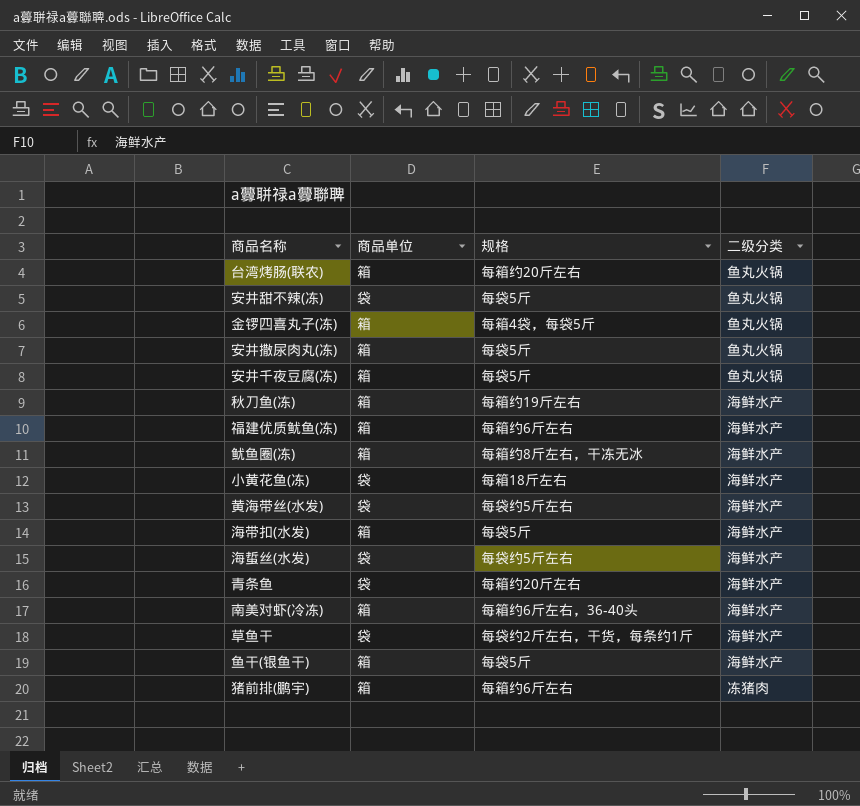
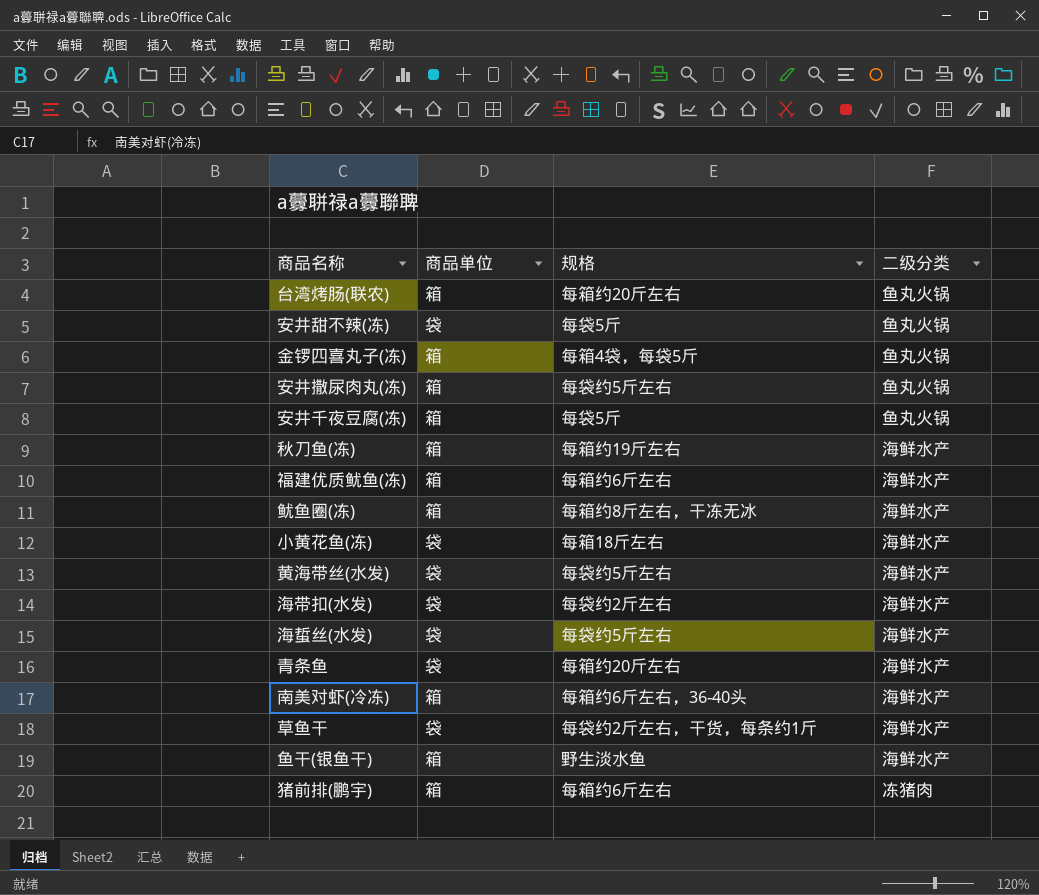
安井撒尿肉丸(冻) | 规格: 每袋5斤 -> 每袋约5斤左右
海带扣(水发) | 商品单位: 箱 -> 袋
海带扣(水发) | 规格: 每袋5斤 -> 每袋约2斤左右
鱼干(银鱼干) | 规格: 每袋5斤 -> 野生淡水鱼

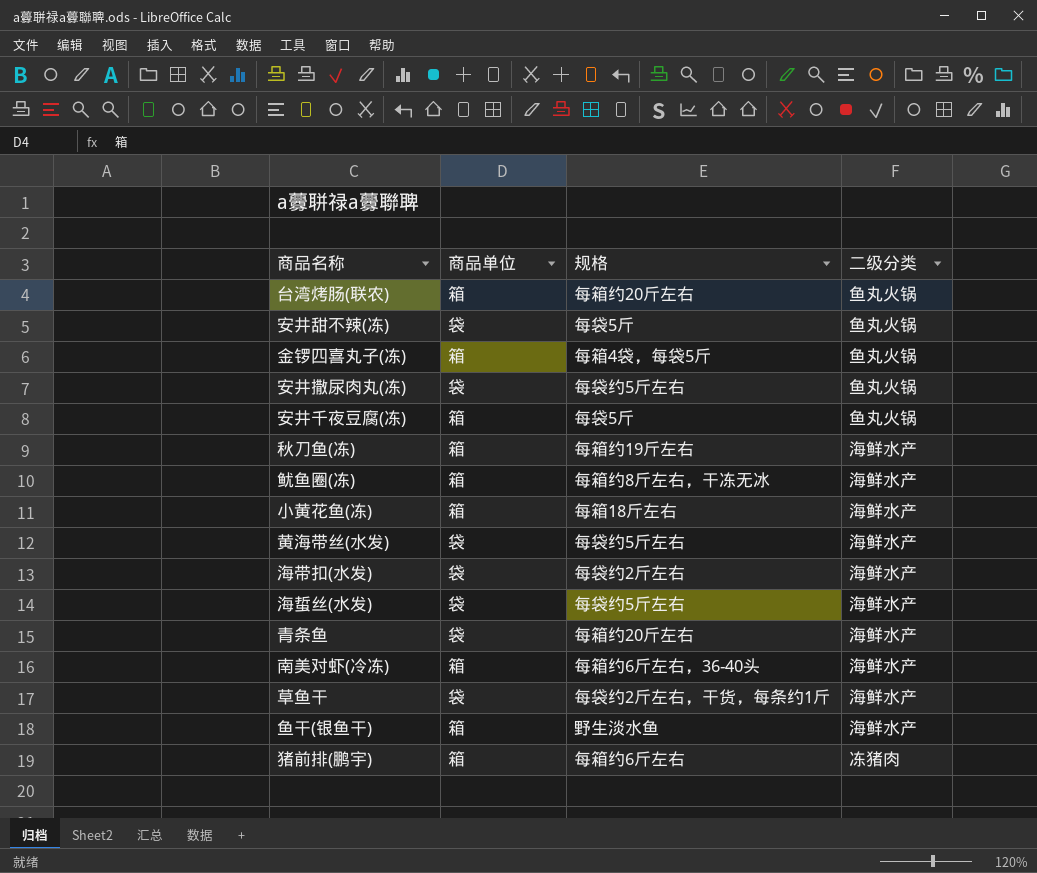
row 福建优质鱿鱼(冻): 箱 | 每箱约6斤左右 | 海鲜水产 -> none
安井撒尿肉丸(冻) | 商品单位: 箱 -> 袋
小黄花鱼(冻) | 商品单位: 袋 -> 箱

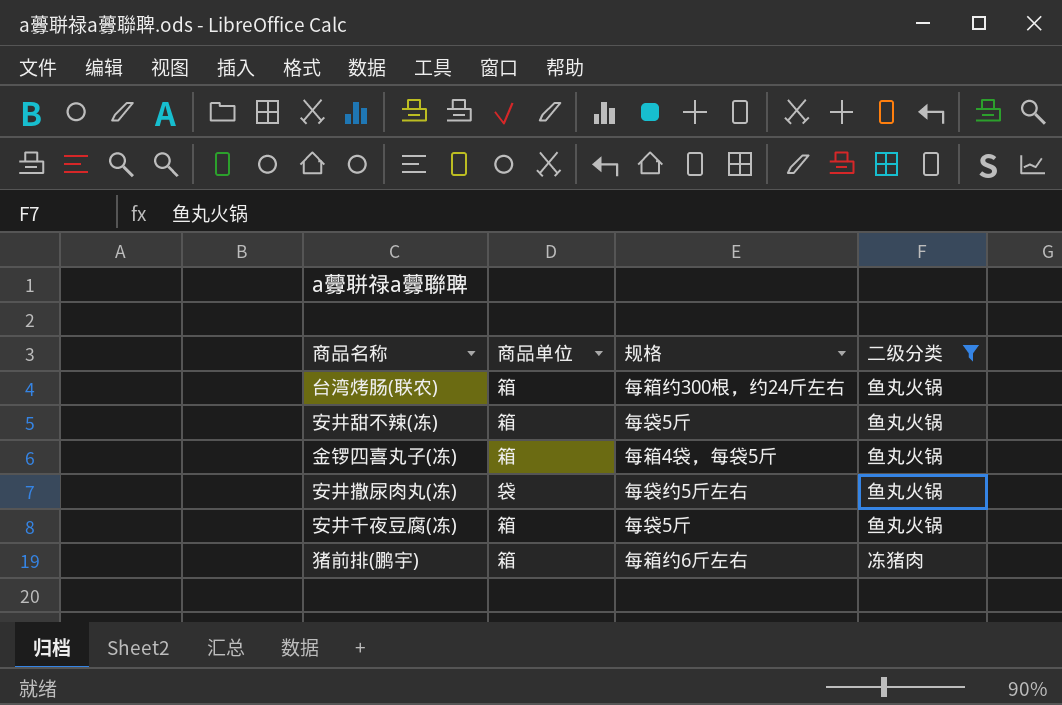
filter: none -> 二级分类 != 海鲜水产
台湾烤肠(联农) | 规格: 每箱约20斤左右 -> 每箱约300根，约24斤左右
安井甜不辣(冻) | 商品单位: 袋 -> 箱

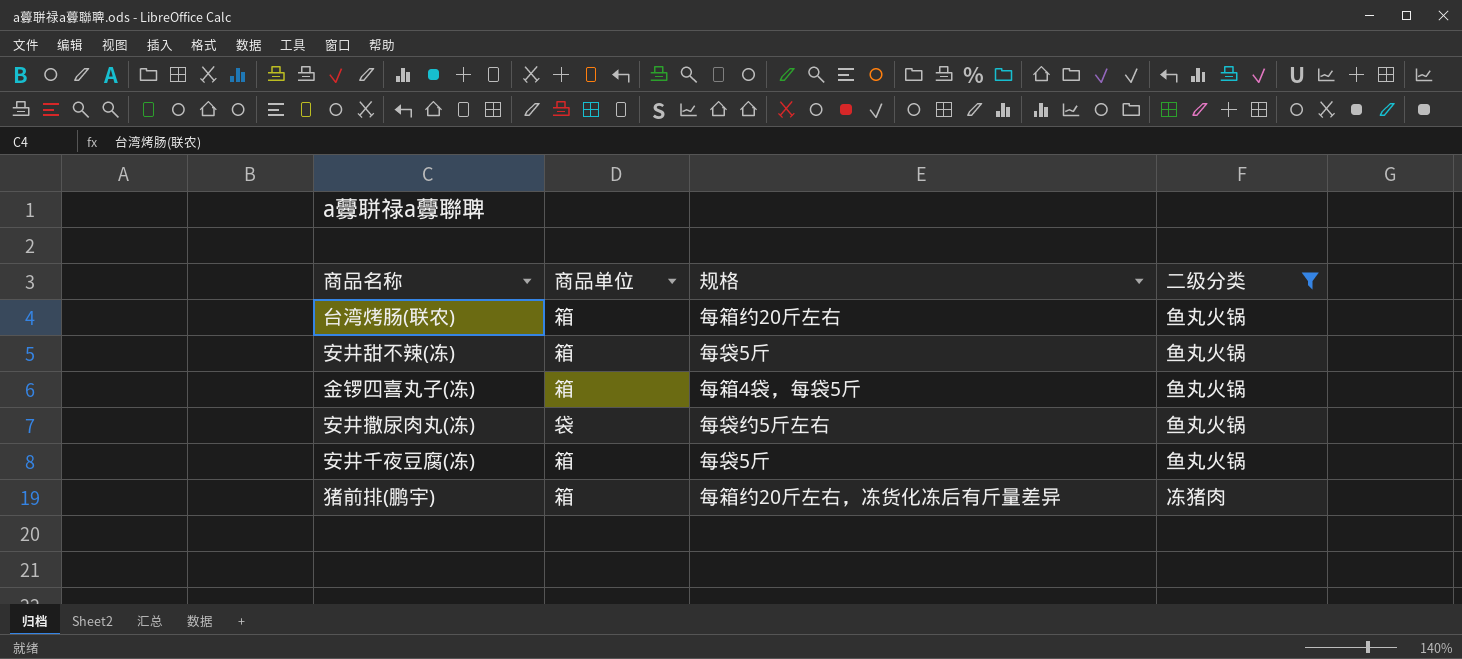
台湾烤肠(联农) | 规格: 每箱约300根，约24斤左右 -> 每箱约20斤左右
猪前排(鹏宇) | 规格: 每箱约6斤左右 -> 每箱约20斤左右，冻货化冻后有斤量差异

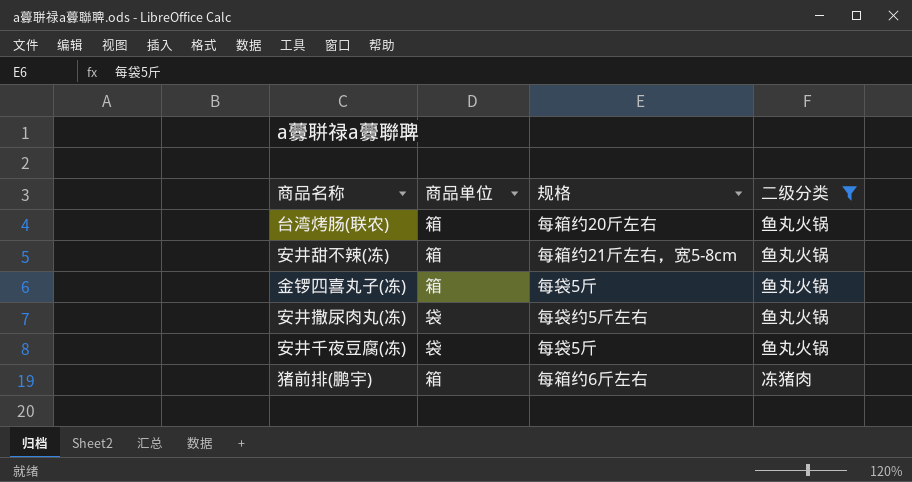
安井甜不辣(冻) | 规格: 每袋5斤 -> 每箱约21斤左右，宽5-8cm
金锣四喜丸子(冻) | 规格: 每箱4袋，每袋5斤 -> 每袋5斤
安井千夜豆腐(冻) | 商品单位: 箱 -> 袋
猪前排(鹏宇) | 规格: 每箱约20斤左右，冻货化冻后有斤量差异 -> 每箱约6斤左右

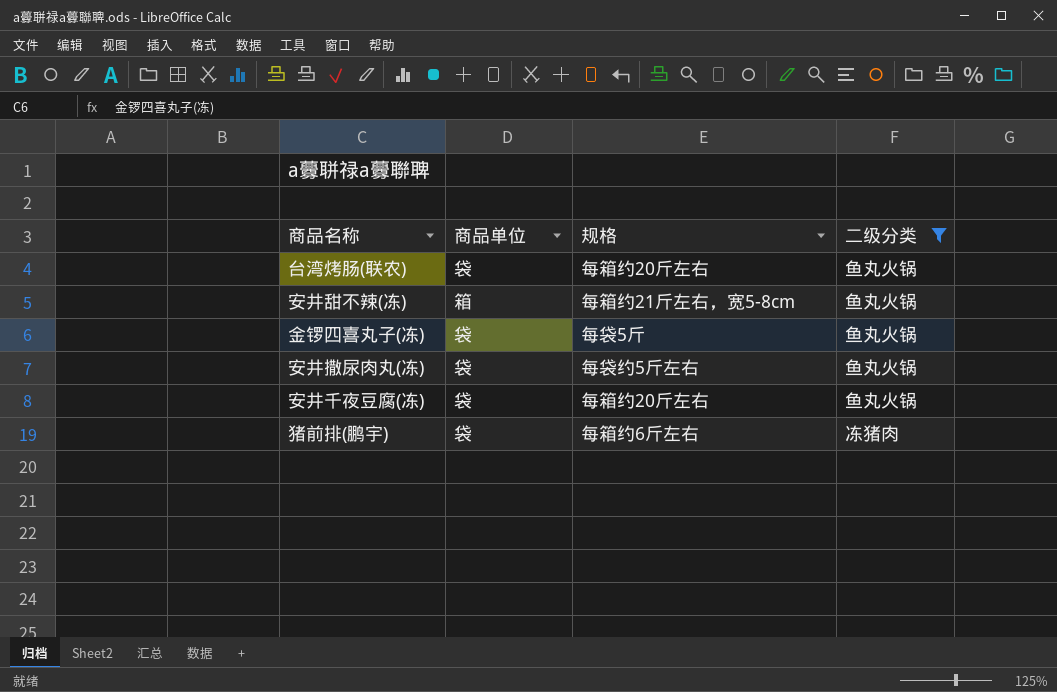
台湾烤肠(联农) | 商品单位: 箱 -> 袋
金锣四喜丸子(冻) | 商品单位: 箱 -> 袋
安井千夜豆腐(冻) | 规格: 每袋5斤 -> 每箱约20斤左右
猪前排(鹏宇) | 商品单位: 箱 -> 袋

